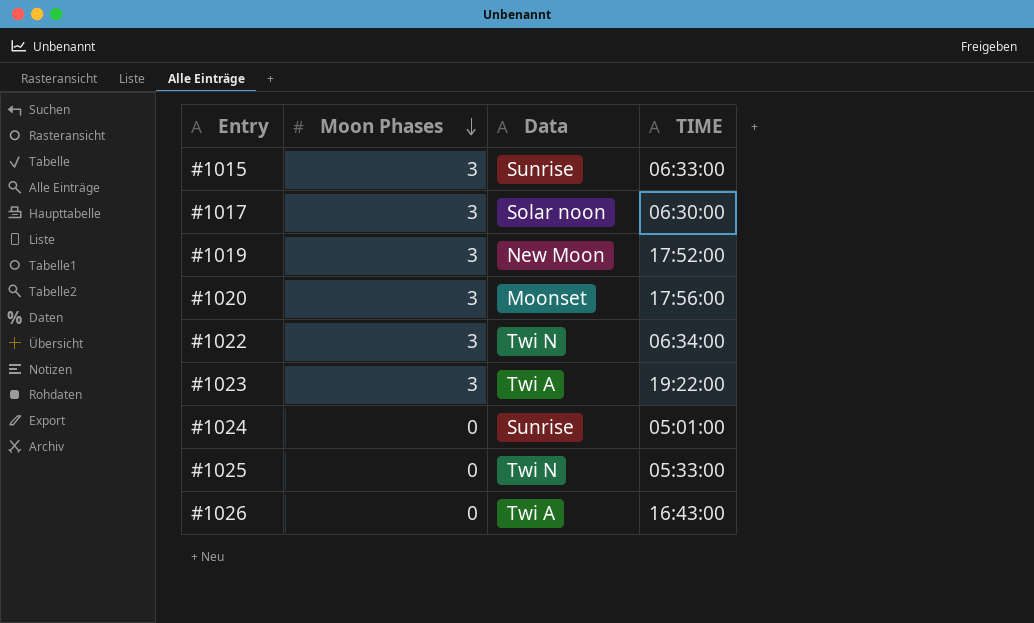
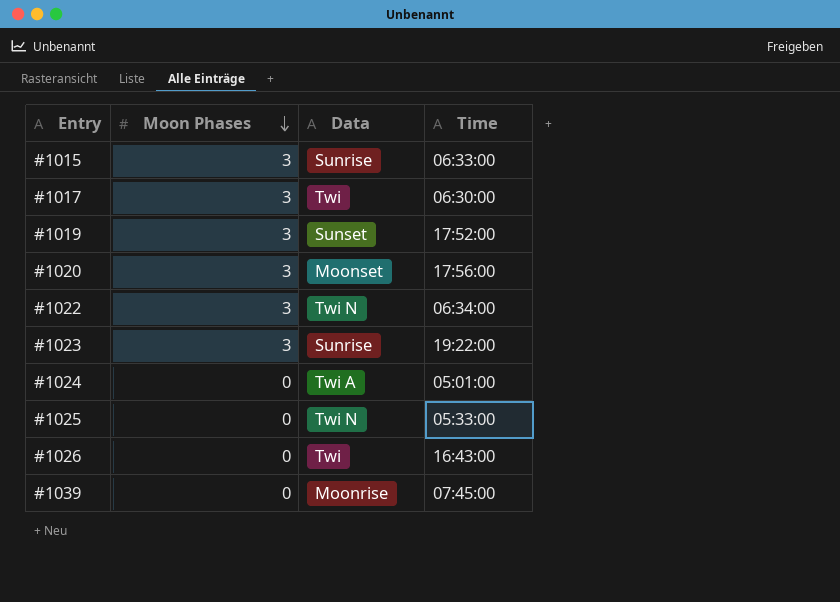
column name: TIME -> Time
#1017 | Data: Solar noon -> Twi
#1019 | Data: New Moon -> Sunset
#1023 | Data: Twi A -> Sunrise
#1024 | Data: Sunrise -> Twi A
#1026 | Data: Twi A -> Twi
row #1039: none -> 0 | Moonrise | 07:45:00

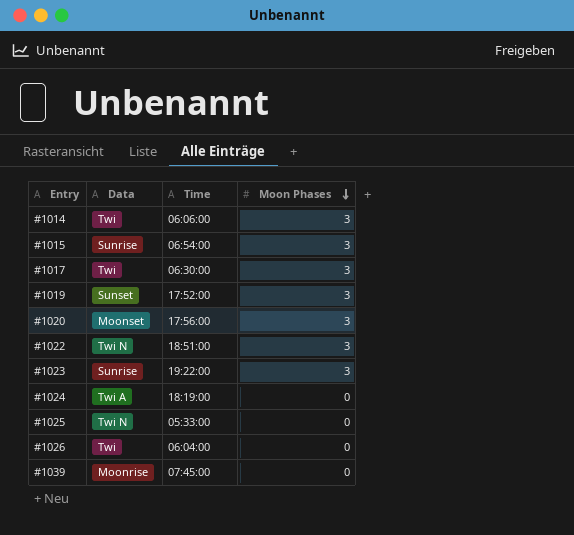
column Moon Phases | position: 2 -> 4
row #1014: none -> Twi | 06:06:00 | 3
#1015 | Time: 06:33:00 -> 06:54:00
#1022 | Time: 06:34:00 -> 18:51:00
#1024 | Time: 05:01:00 -> 18:19:00
#1026 | Time: 16:43:00 -> 06:04:00

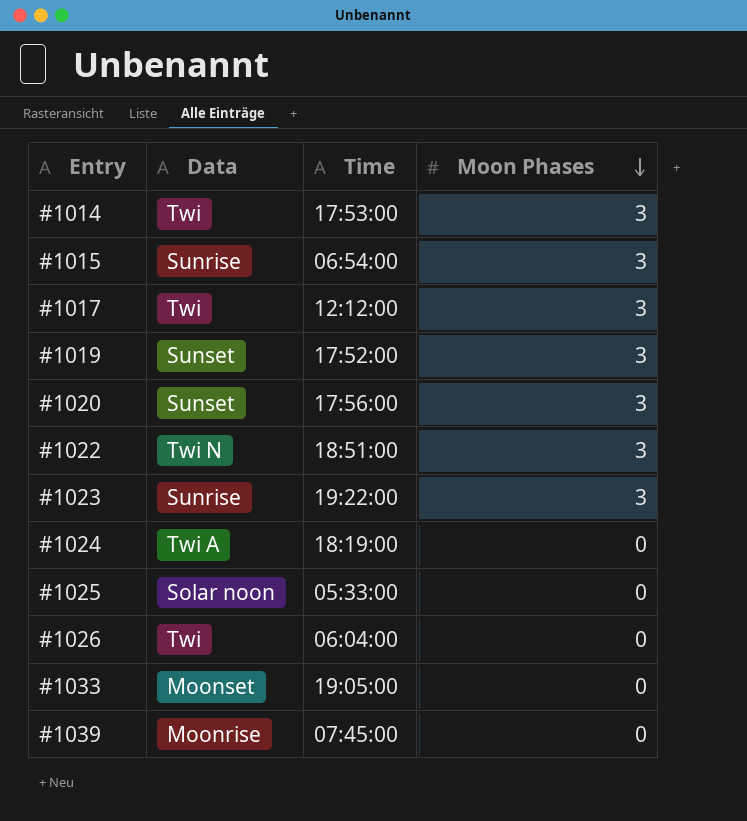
#1014 | Time: 06:06:00 -> 17:53:00
#1017 | Time: 06:30:00 -> 12:12:00
#1020 | Data: Moonset -> Sunset
#1025 | Data: Twi N -> Solar noon
row #1033: none -> Moonset | 19:05:00 | 0

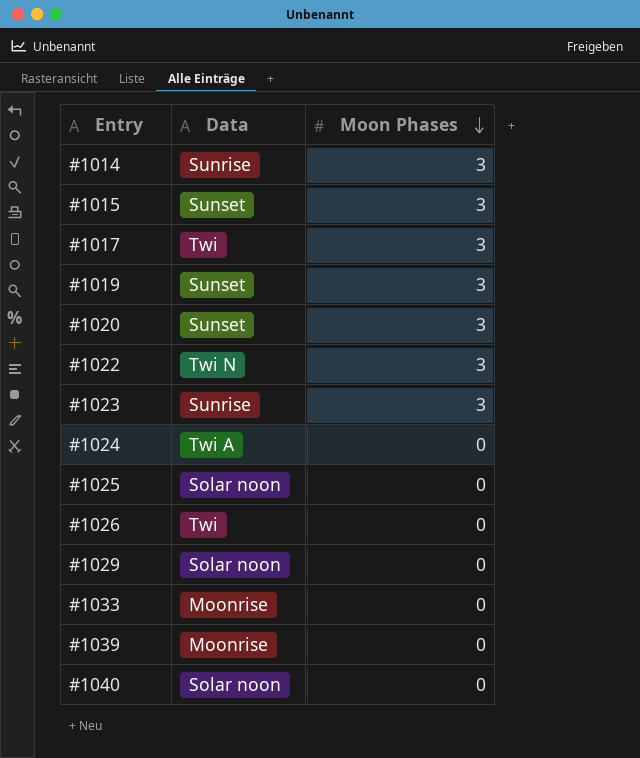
column Time | position: 3 -> none
#1014 | Data: Twi -> Sunrise
#1015 | Data: Sunrise -> Sunset
row #1029: none -> Solar noon | 0
#1033 | Data: Moonset -> Moonrise
row #1040: none -> Solar noon | 0

